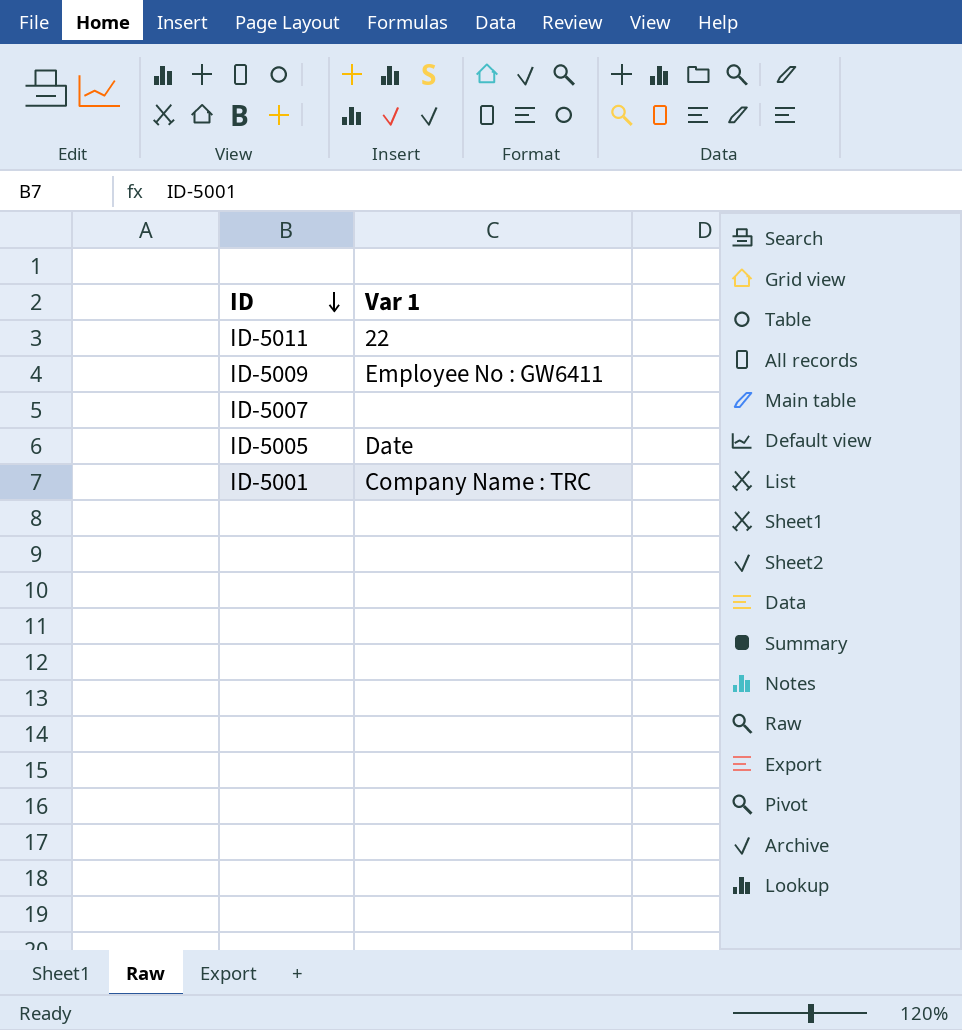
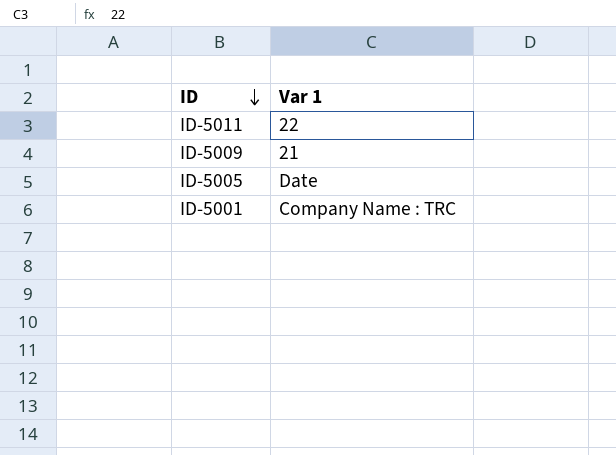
row ID-5007: none -> none
ID-5009 | Var 1: Employee No : GW6411 -> 21

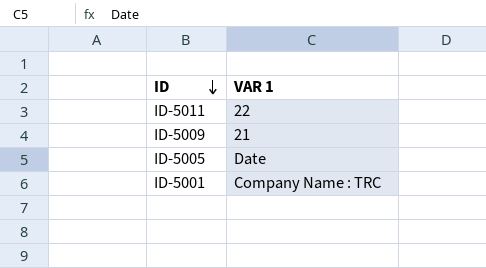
column name: Var 1 -> VAR 1

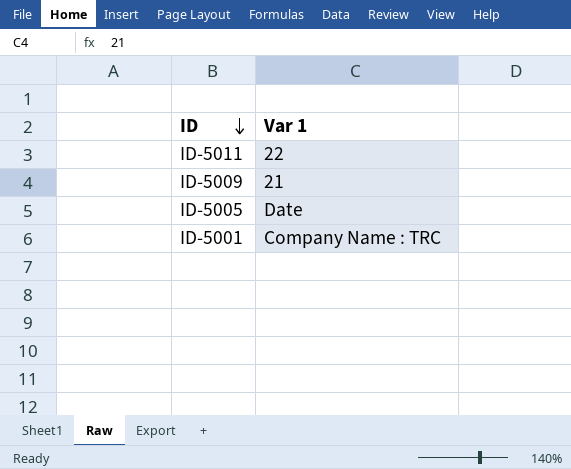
column name: VAR 1 -> Var 1

